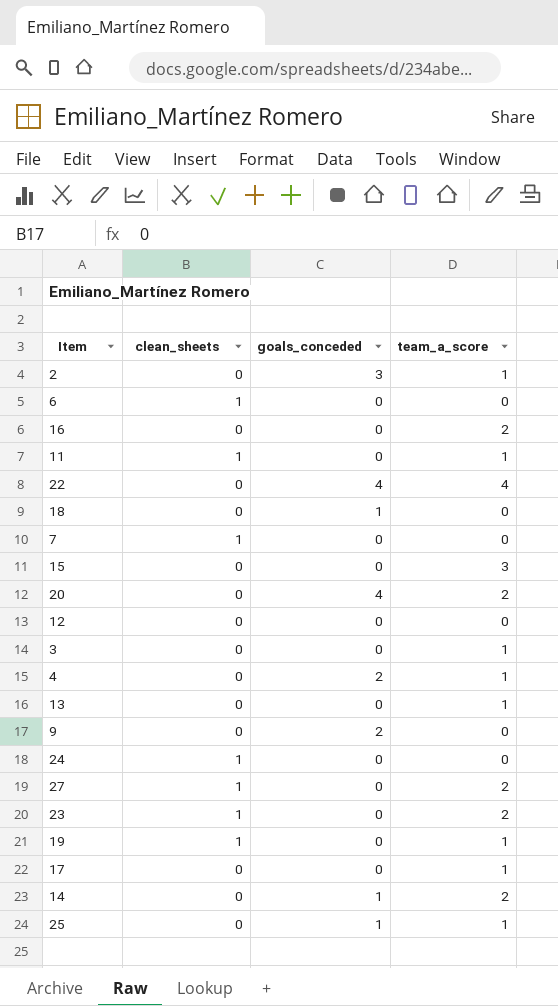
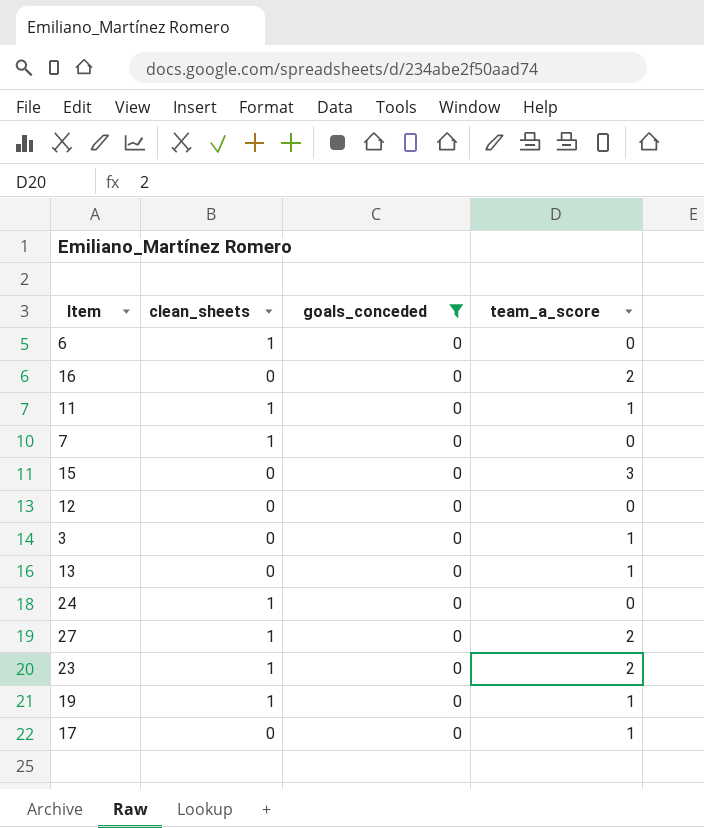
filter: none -> goals_conceded = 0

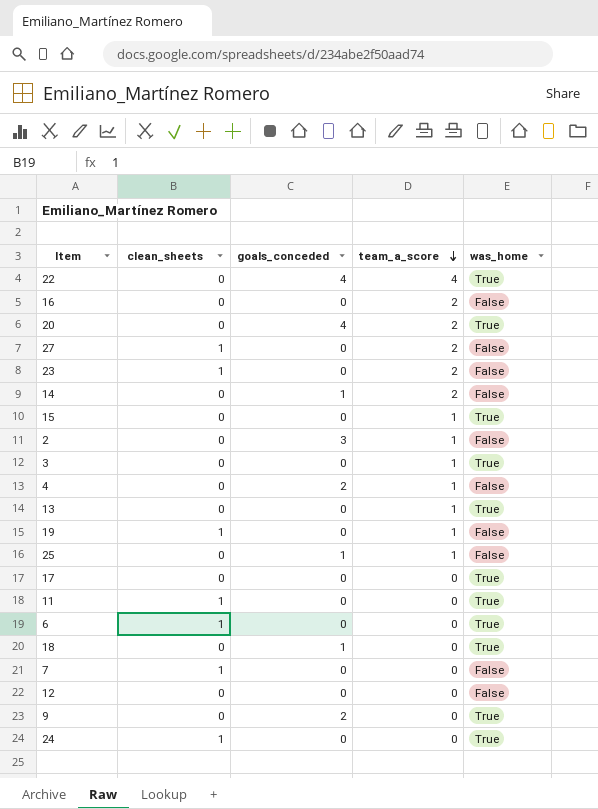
filter: goals_conceded = 0 -> none
row order: none -> team_a_score descending
column was_home | position: none -> 5
15 | team_a_score: 3 -> 1
17 | team_a_score: 1 -> 0
11 | team_a_score: 1 -> 0

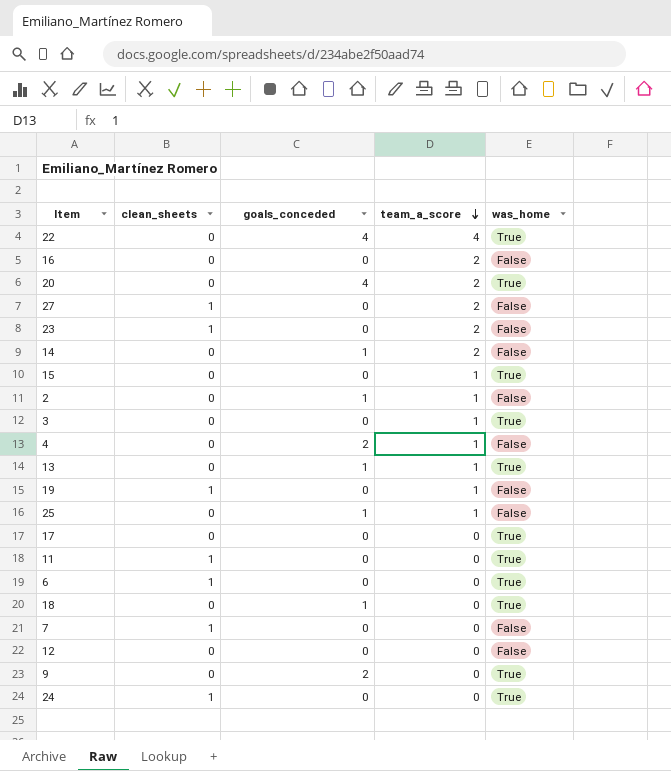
2 | goals_conceded: 3 -> 1
13 | goals_conceded: 0 -> 1

